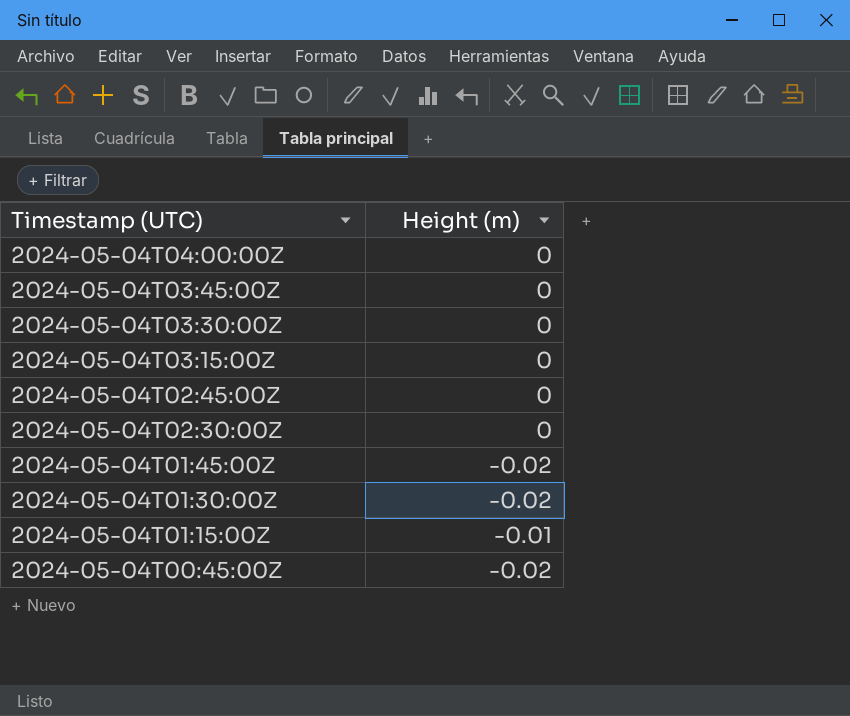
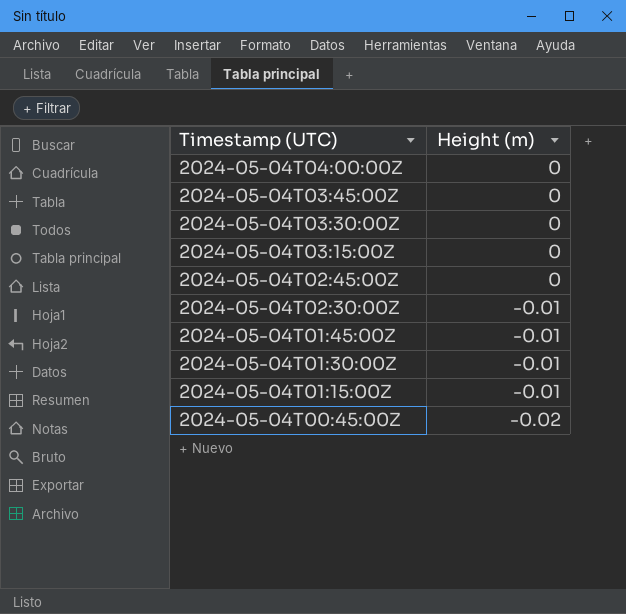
2024-05-04T02:30:00Z | Height (m): 0 -> -0.01
2024-05-04T01:45:00Z | Height (m): -0.02 -> -0.01
2024-05-04T01:30:00Z | Height (m): -0.02 -> -0.01

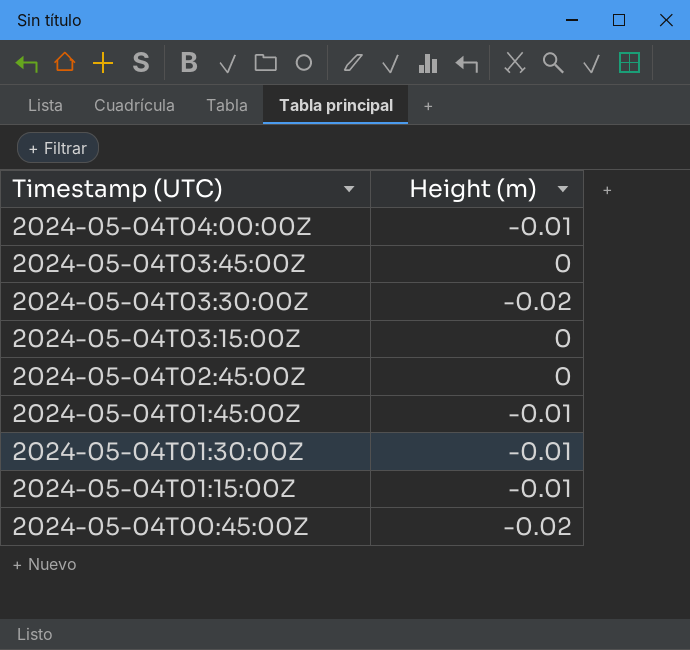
row 2024-05-04T02:30:00Z: -0.01 -> none
2024-05-04T04:00:00Z | Height (m): 0 -> -0.01
2024-05-04T03:30:00Z | Height (m): 0 -> -0.02

